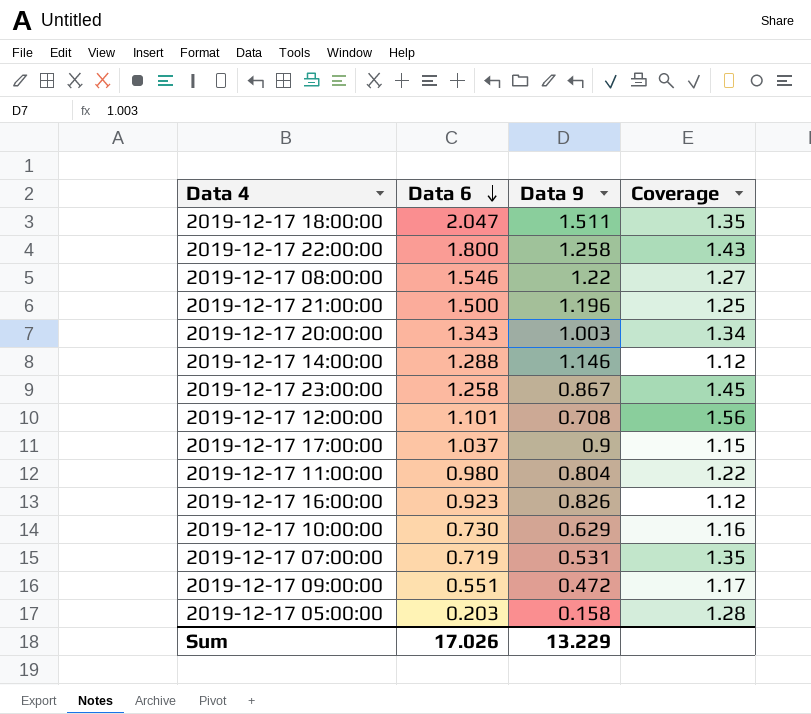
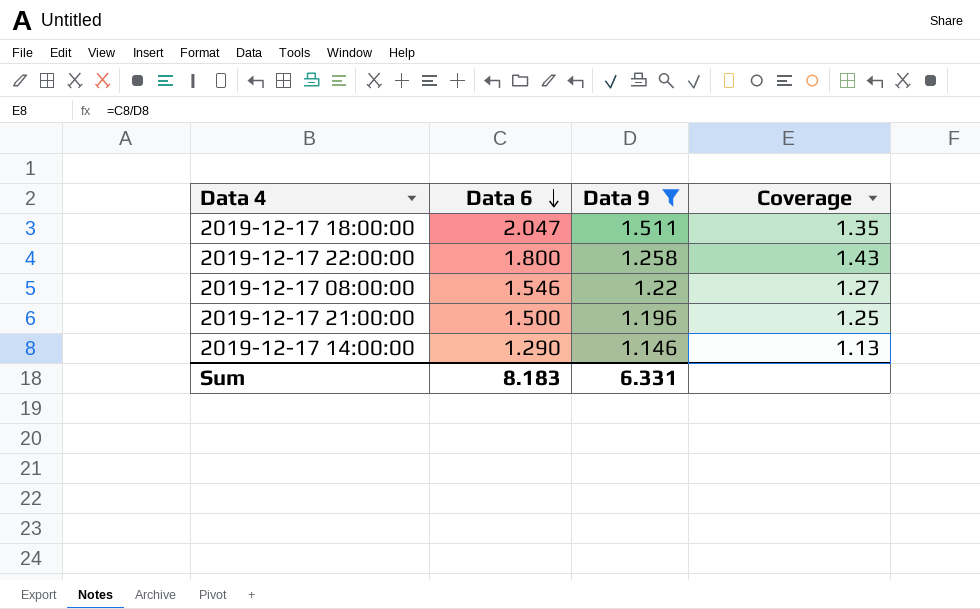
filter: none -> Data 9 >= 1.146
2019-12-17 14:00:00 | Data 6: 1.288 -> 1.290
2019-12-17 14:00:00 | Coverage: 1.12 -> 1.13
Sum | Data 6: 17.026 -> 8.183
Sum | Data 9: 13.229 -> 6.331

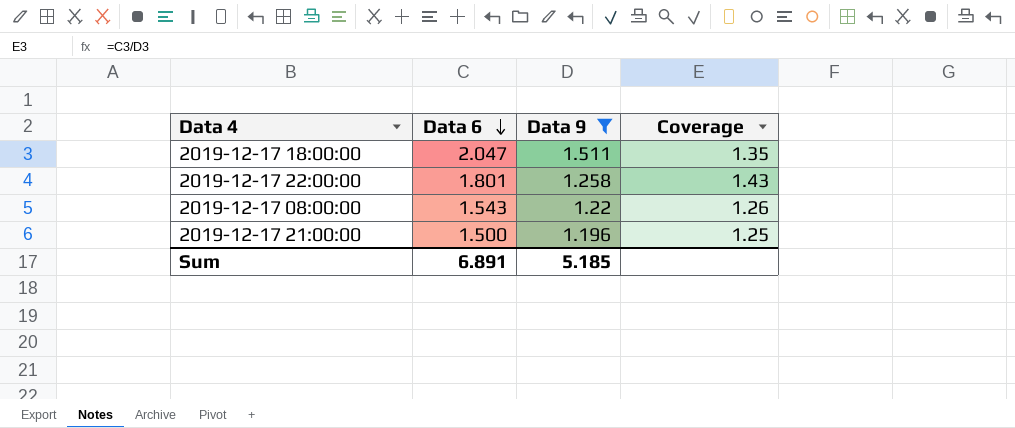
row 2019-12-17 14:00:00: 1.290 | 1.146 | 1.13 -> none
2019-12-17 22:00:00 | Data 6: 1.800 -> 1.801
2019-12-17 08:00:00 | Data 6: 1.546 -> 1.543
2019-12-17 08:00:00 | Coverage: 1.27 -> 1.26
Sum | Data 6: 8.183 -> 6.891
Sum | Data 9: 6.331 -> 5.185

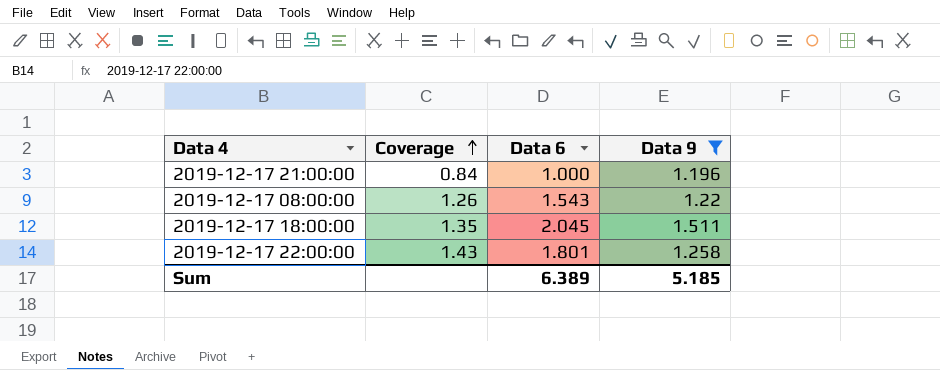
row order: Data 6 descending -> Coverage ascending
column Coverage | position: 4 -> 2
2019-12-17 21:00:00 | Coverage: 1.25 -> 0.84
2019-12-17 21:00:00 | Data 6: 1.500 -> 1.000
2019-12-17 18:00:00 | Data 6: 2.047 -> 2.045
Sum | Data 6: 6.891 -> 6.389

